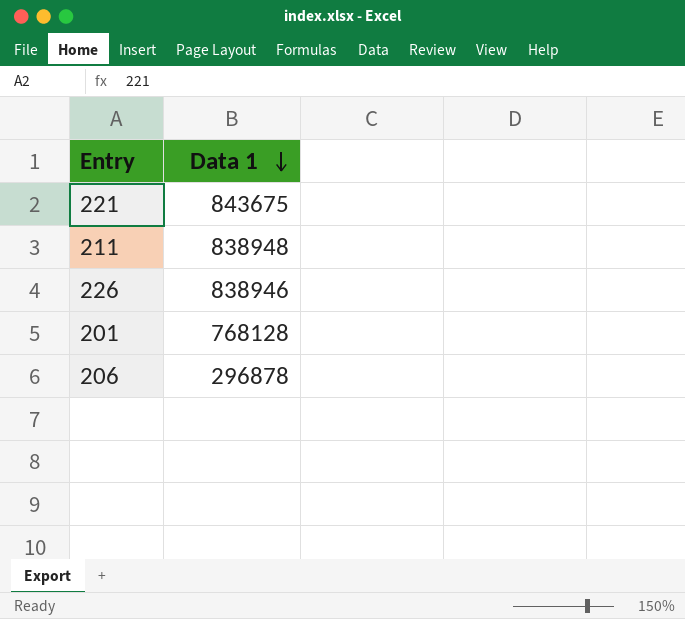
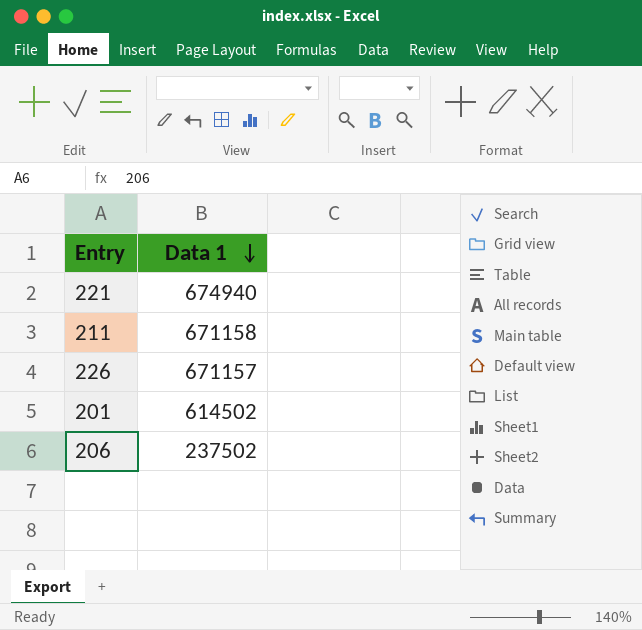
221 | Data 1: 843675 -> 674940
211 | Data 1: 838948 -> 671158
226 | Data 1: 838946 -> 671157
201 | Data 1: 768128 -> 614502
206 | Data 1: 296878 -> 237502

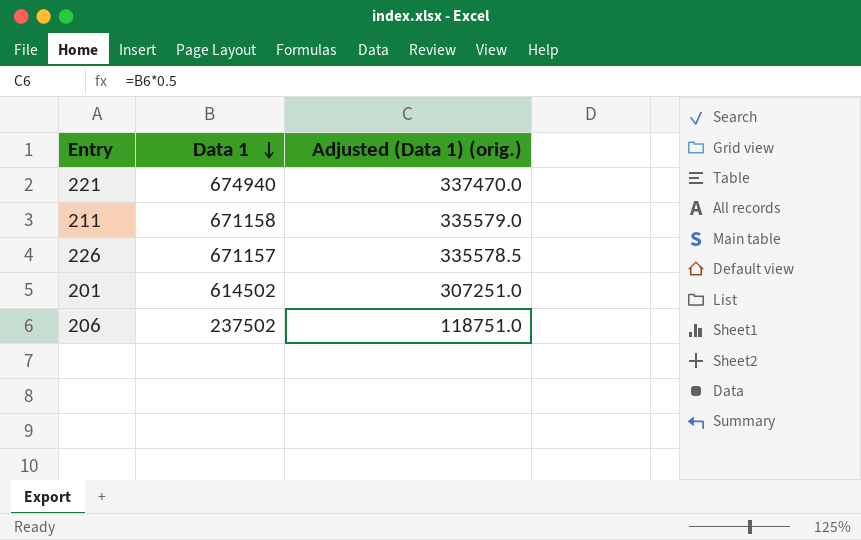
column Adjusted (Data 1) (orig.) | formula: none -> [Data 1] * 0.5

